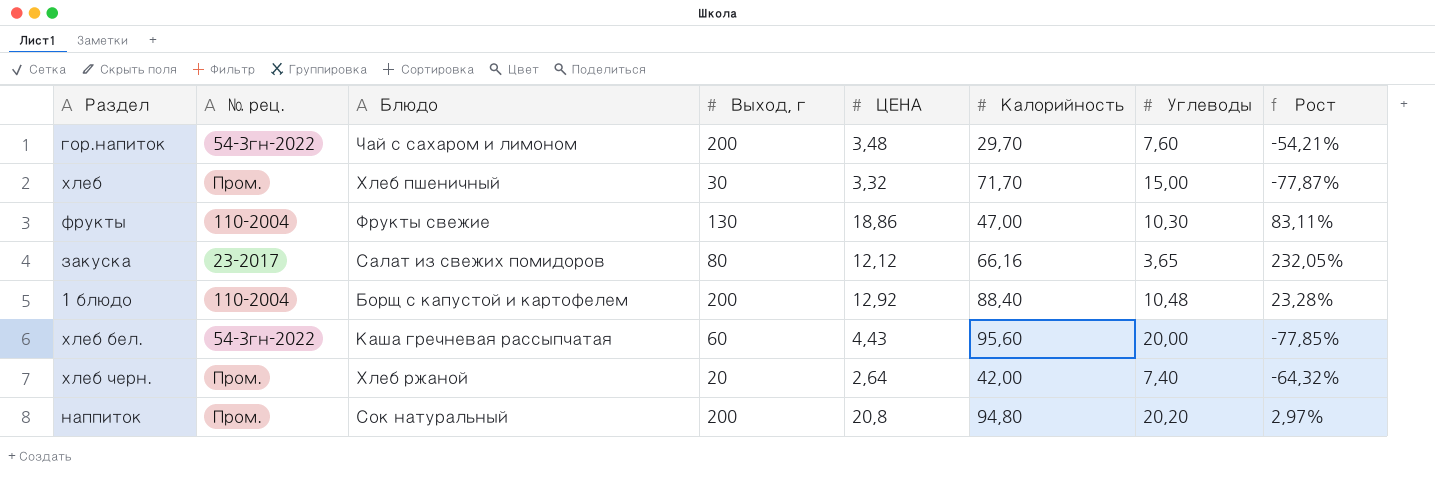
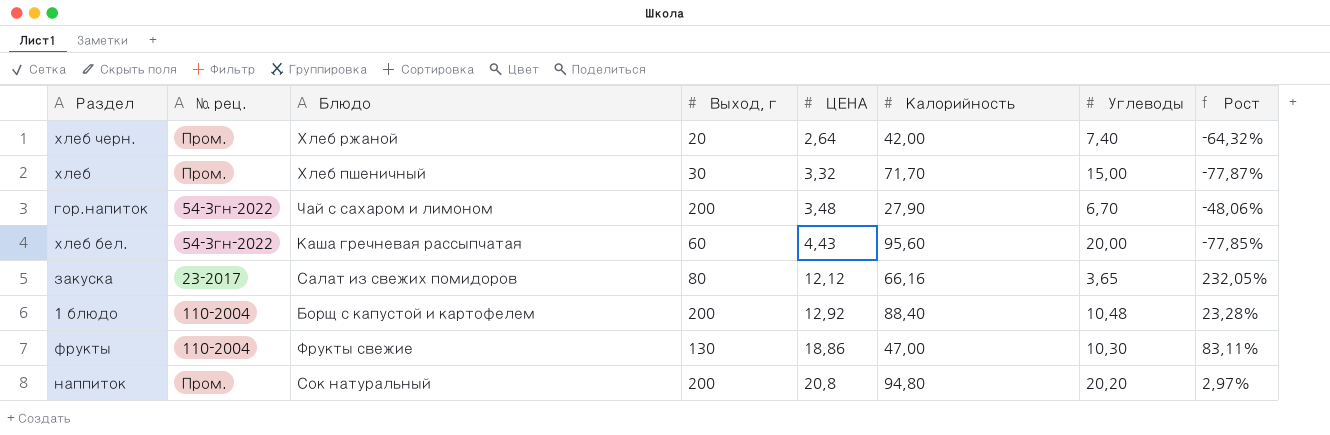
row order: none -> ЦЕНА ascending
гор.напиток | Калорийность: 29,70 -> 27,90
гор.напиток | Углеводы: 7,60 -> 6,70
гор.напиток | Рост: -54,21% -> -48,06%

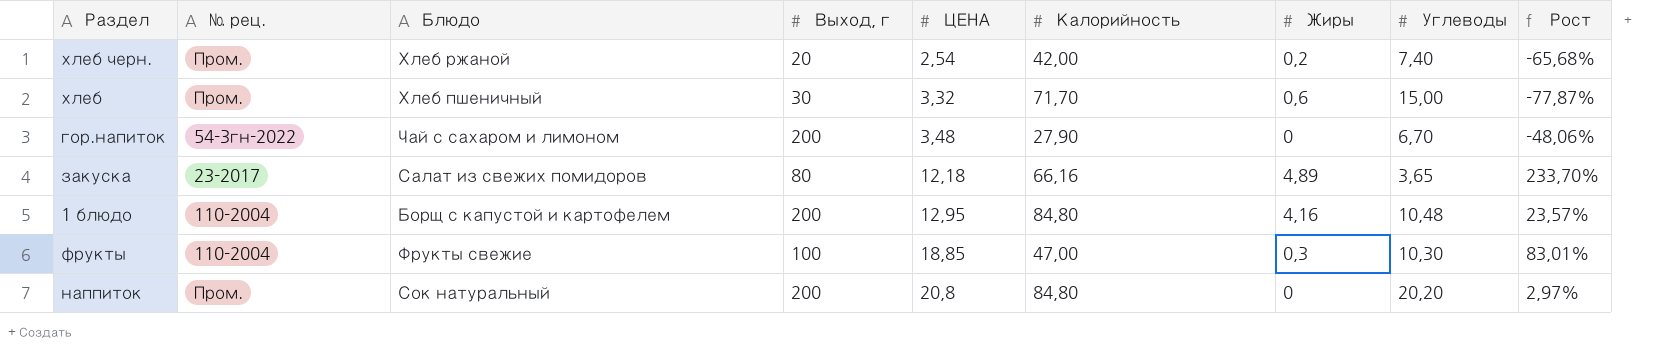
column Жиры | position: none -> 7
row хлеб бел.: 54-3гн-2022 | Каша гречневая рассыпчатая | 60 | 4,43 | 95,60 | 20,00 | -77,85% -> none
хлеб черн. | ЦЕНА: 2,64 -> 2,54
хлеб черн. | Рост: -64,32% -> -65,68%
закуска | ЦЕНА: 12,12 -> 12,18
закуска | Рост: 232,05% -> 233,70%
1 блюдо | ЦЕНА: 12,92 -> 12,95
1 блюдо | Калорийность: 88,40 -> 84,80
1 блюдо | Рост: 23,28% -> 23,57%
фрукты | Выход, г: 130 -> 100
фрукты | ЦЕНА: 18,86 -> 18,85
фрукты | Рост: 83,11% -> 83,01%
наппиток | Калорийность: 94,80 -> 84,80

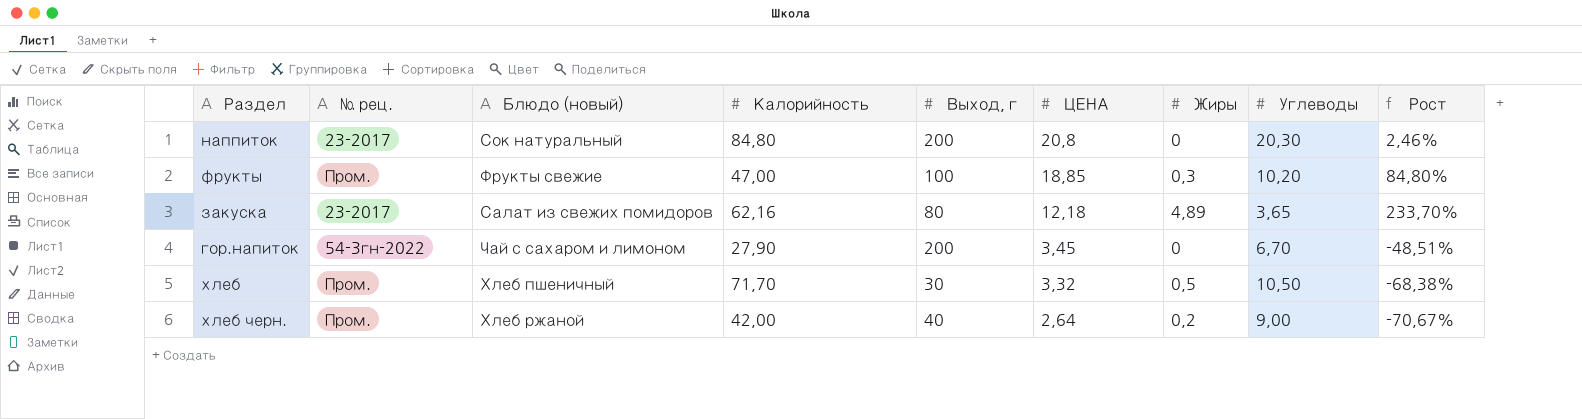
row order: ЦЕНА ascending -> ЦЕНА descending
column name: Блюдо -> Блюдо (новый)
column Калорийность | position: 6 -> 4
row 1 блюдо: 110-2004 | Борщ с капустой и картофелем | 200 | 12,95 | 84,80 | 4,16 | 10,48 | 23,57% -> none
наппиток | № рец.: Пром. -> 23-2017
наппиток | Углеводы: 20,20 -> 20,30
наппиток | Рост: 2,97% -> 2,46%
фрукты | № рец.: 110-2004 -> Пром.
фрукты | Углеводы: 10,30 -> 10,20
фрукты | Рост: 83,01% -> 84,80%
закуска | Калорийность: 66,16 -> 62,16
гор.напиток | ЦЕНА: 3,48 -> 3,45
гор.напиток | Рост: -48,06% -> -48,51%
хлеб | Жиры: 0,6 -> 0,5
хлеб | Углеводы: 15,00 -> 10,50
хлеб | Рост: -77,87% -> -68,38%
хлеб черн. | Выход, г: 20 -> 40
хлеб черн. | ЦЕНА: 2,54 -> 2,64
хлеб черн. | Углеводы: 7,40 -> 9,00
хлеб черн. | Рост: -65,68% -> -70,67%

